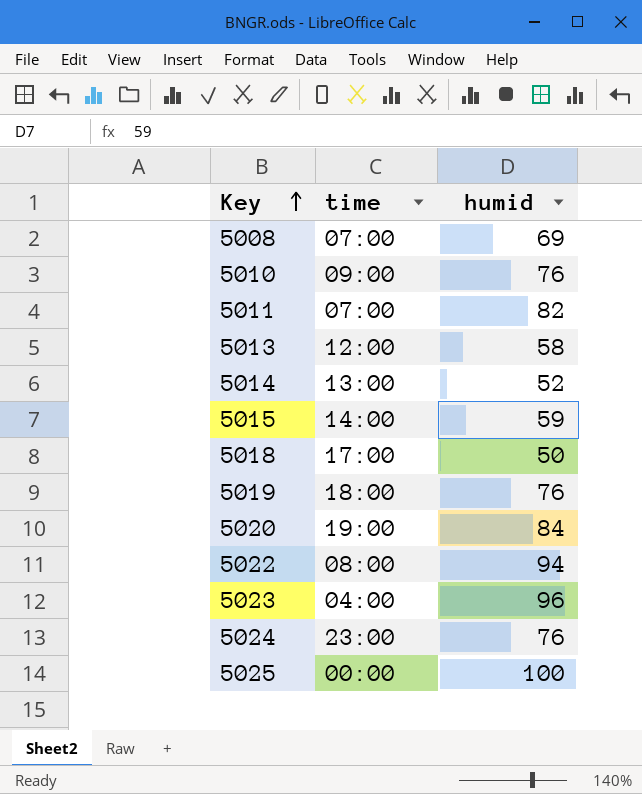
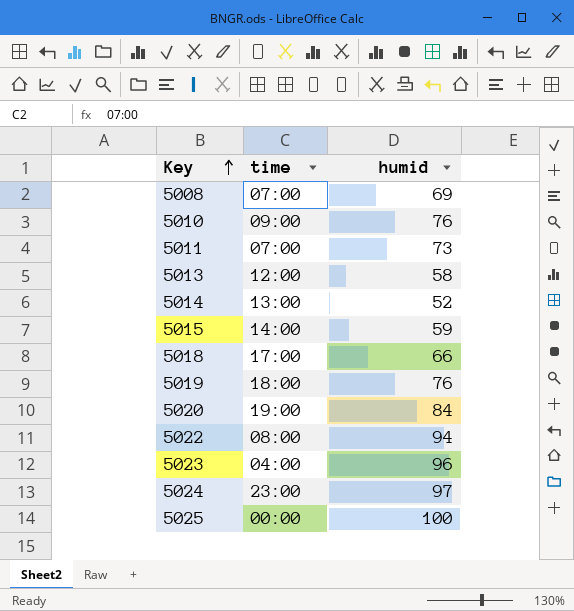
5011 | humid: 82 -> 73
5018 | humid: 50 -> 66
5024 | humid: 76 -> 97

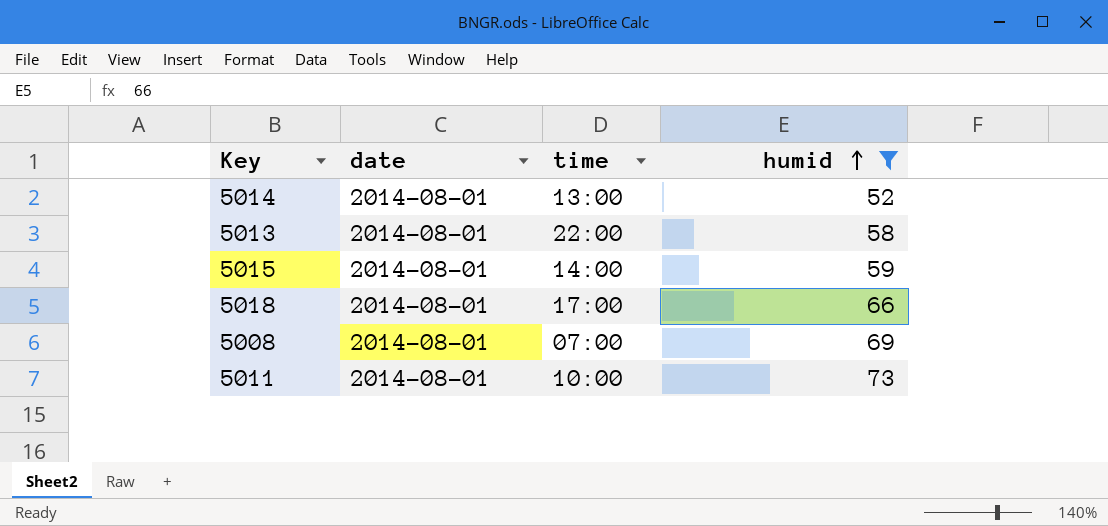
filter: none -> humid <= 73
row order: Key ascending -> humid ascending
column date | position: none -> 2
5013 | time: 12:00 -> 22:00
5011 | time: 07:00 -> 10:00

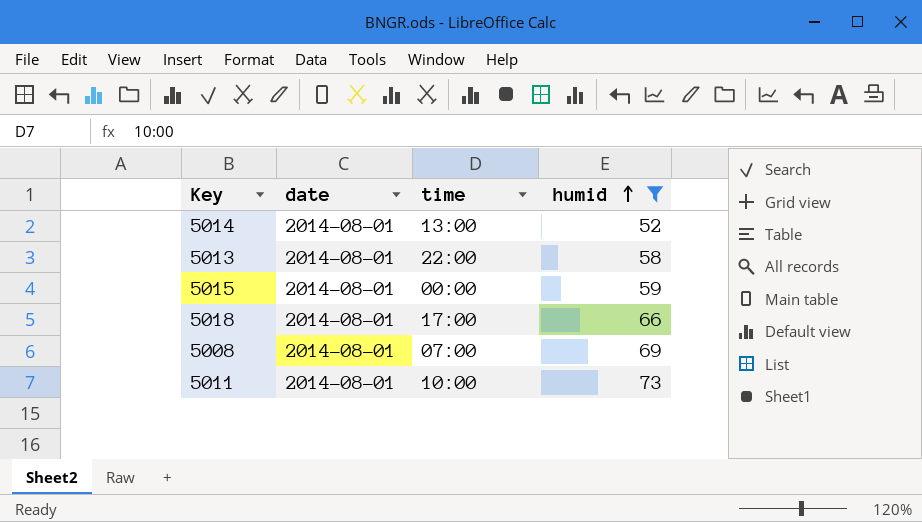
5015 | time: 14:00 -> 00:00

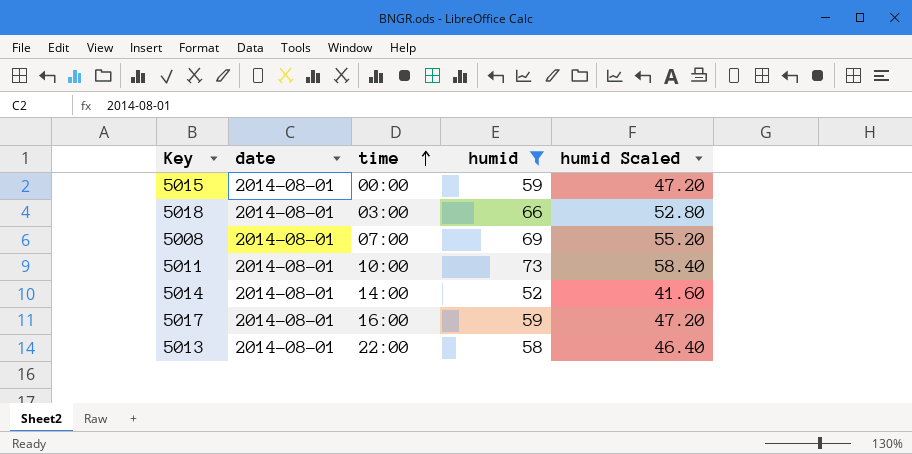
row order: humid ascending -> time ascending
column humid Scaled | formula: none -> [humid] * 0.8
5018 | time: 17:00 -> 03:00
5014 | time: 13:00 -> 14:00
row 5017: none -> 2014-08-01 | 16:00 | 59 | 47.20

